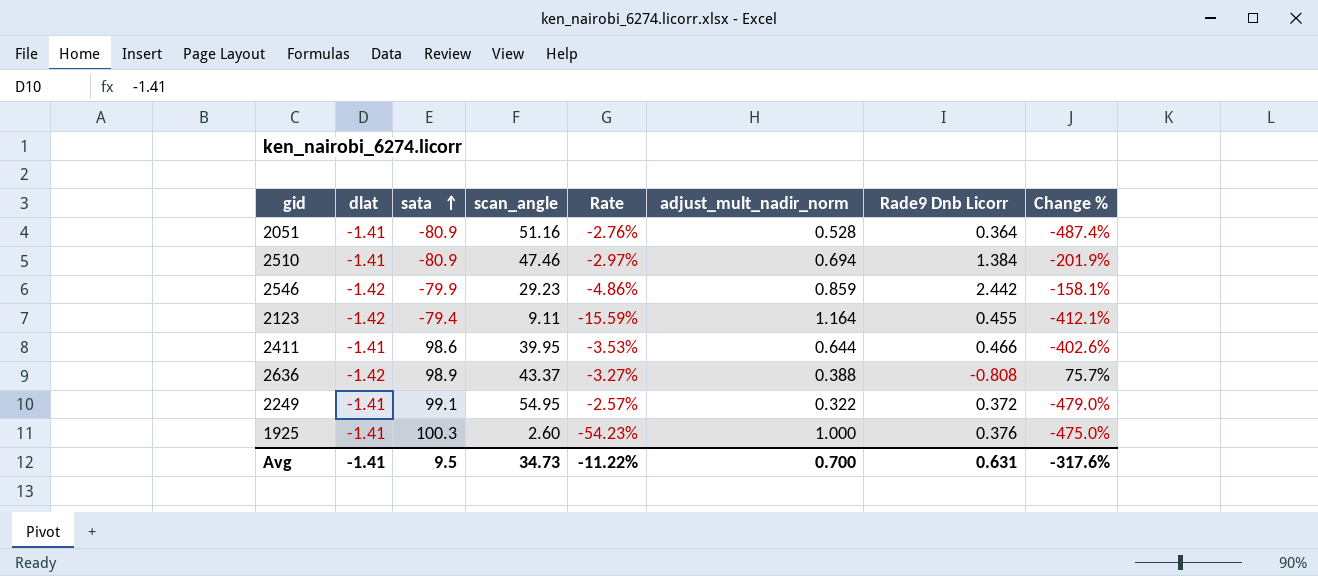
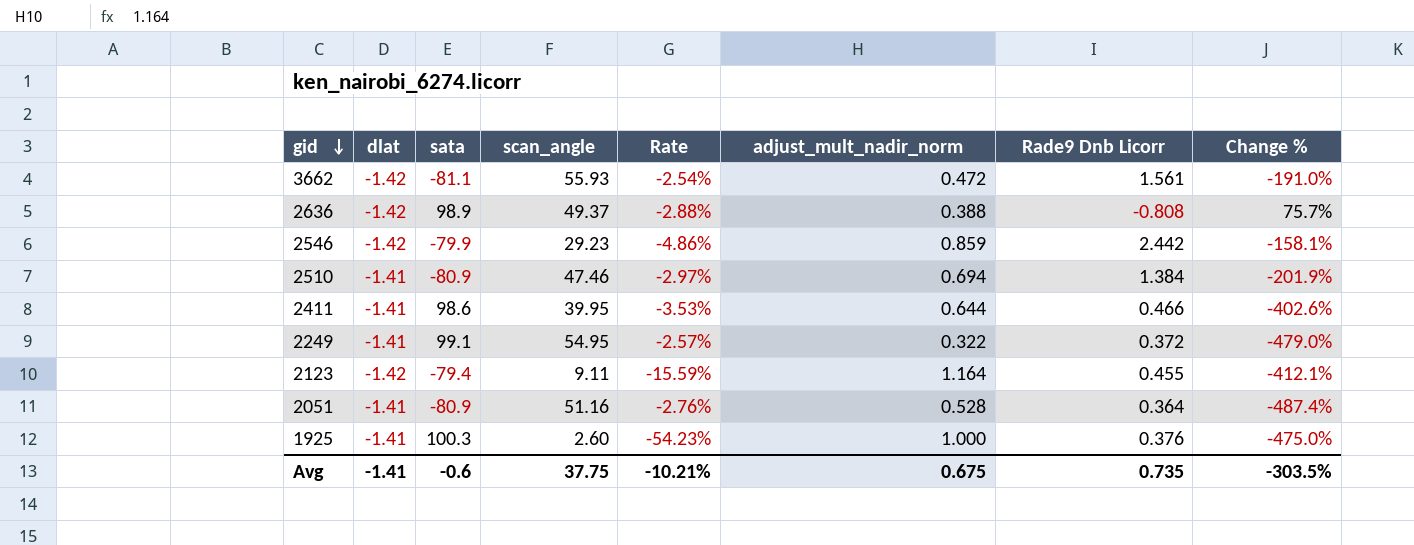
row order: sata ascending -> gid descending
row 3662: none -> -1.42 | -81.1 | 55.93 | -2.54% | 0.472 | 1.561 | -191.0%
2636 | scan_angle: 43.37 -> 49.37
2636 | Rate: -3.27% -> -2.88%
Avg | sata: 9.5 -> -0.6
Avg | scan_angle: 34.73 -> 37.75
Avg | Rate: -11.22% -> -10.21%
Avg | adjust_mult_nadir_norm: 0.700 -> 0.675
Avg | Rade9 Dnb Licorr: 0.631 -> 0.735
Avg | Change %: -317.6% -> -303.5%

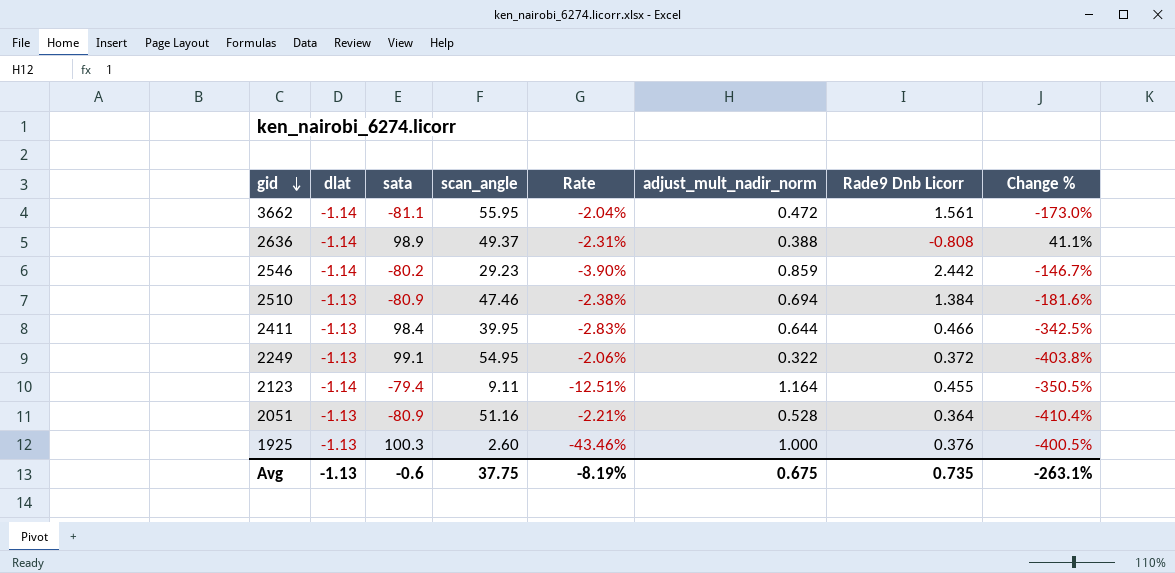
3662 | dlat: -1.42 -> -1.14
3662 | scan_angle: 55.93 -> 55.95
3662 | Rate: -2.54% -> -2.04%
3662 | Change %: -191.0% -> -173.0%
2636 | dlat: -1.42 -> -1.14
2636 | Rate: -2.88% -> -2.31%
2636 | Change %: 75.7% -> 41.1%
2546 | dlat: -1.42 -> -1.14
2546 | sata: -79.9 -> -80.2
2546 | Rate: -4.86% -> -3.90%
2546 | Change %: -158.1% -> -146.7%
2510 | dlat: -1.41 -> -1.13
2510 | Rate: -2.97% -> -2.38%
2510 | Change %: -201.9% -> -181.6%
2411 | dlat: -1.41 -> -1.13
2411 | sata: 98.6 -> 98.4
2411 | Rate: -3.53% -> -2.83%
2411 | Change %: -402.6% -> -342.5%
2249 | dlat: -1.41 -> -1.13
2249 | Rate: -2.57% -> -2.06%
2249 | Change %: -479.0% -> -403.8%
2123 | dlat: -1.42 -> -1.14
2123 | Rate: -15.59% -> -12.51%
2123 | Change %: -412.1% -> -350.5%
2051 | dlat: -1.41 -> -1.13
2051 | Rate: -2.76% -> -2.21%
2051 | Change %: -487.4% -> -410.4%
1925 | dlat: -1.41 -> -1.13
1925 | Rate: -54.23% -> -43.46%
1925 | Change %: -475.0% -> -400.5%
Avg | dlat: -1.41 -> -1.13
Avg | Rate: -10.21% -> -8.19%
Avg | Change %: -303.5% -> -263.1%

